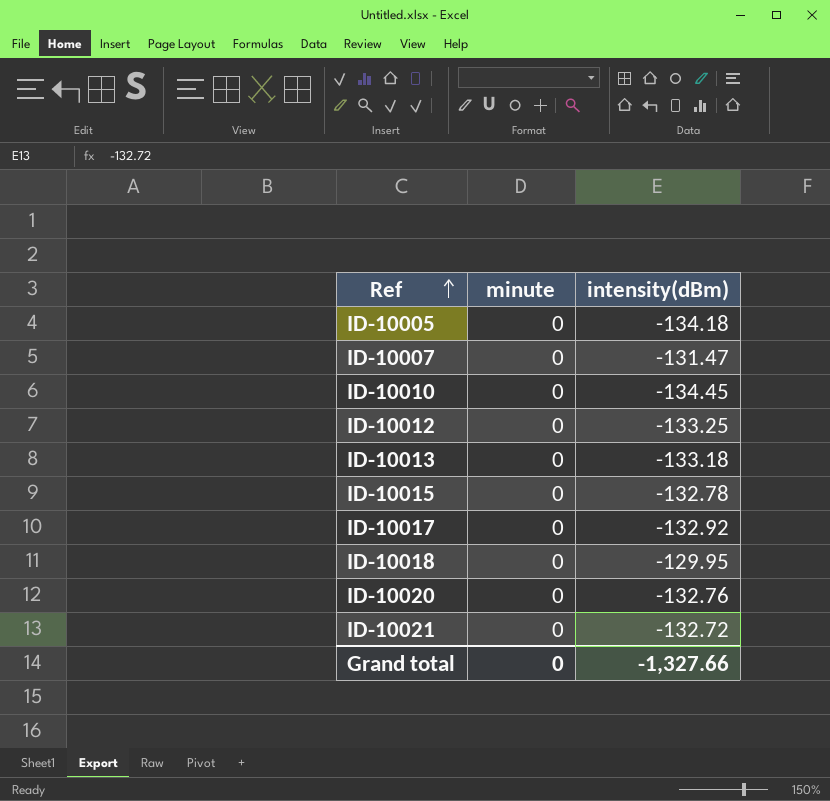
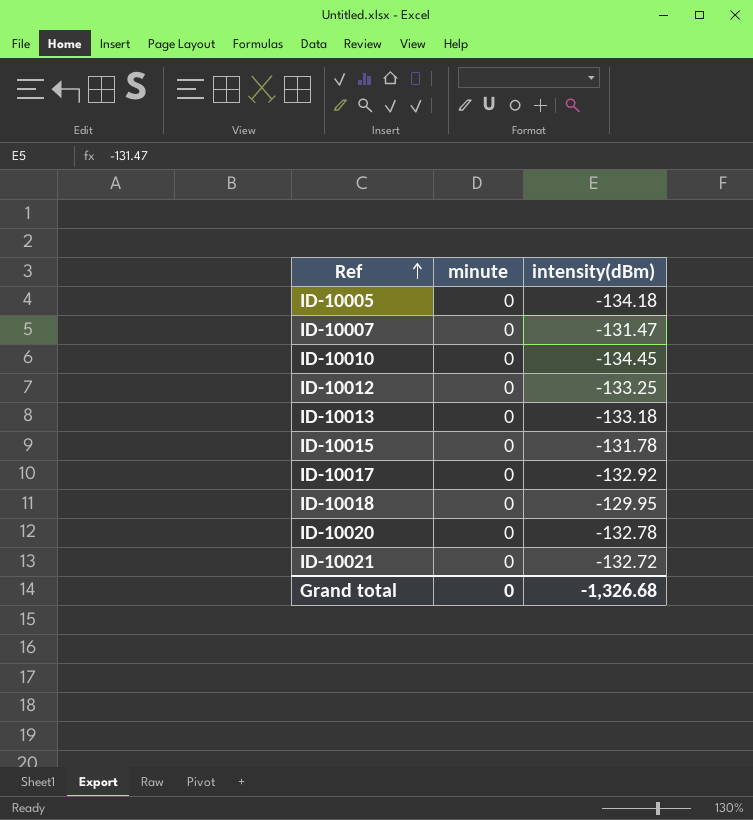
ID-10015 | intensity(dBm): -132.78 -> -131.78
ID-10020 | intensity(dBm): -132.76 -> -132.78
Grand total | intensity(dBm): -1,327.66 -> -1,326.68

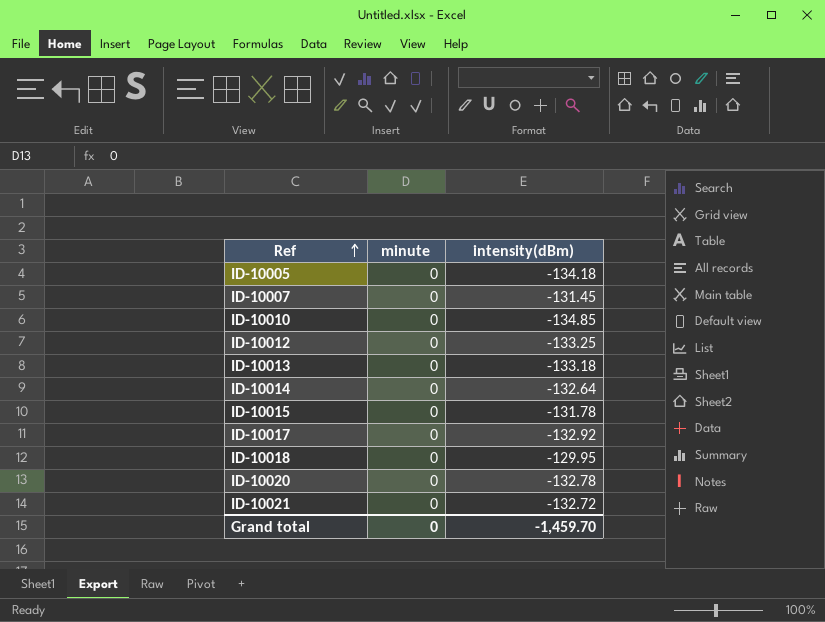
ID-10007 | intensity(dBm): -131.47 -> -131.45
ID-10010 | intensity(dBm): -134.45 -> -134.85
row ID-10014: none -> 0 | -132.64
Grand total | intensity(dBm): -1,326.68 -> -1,459.70

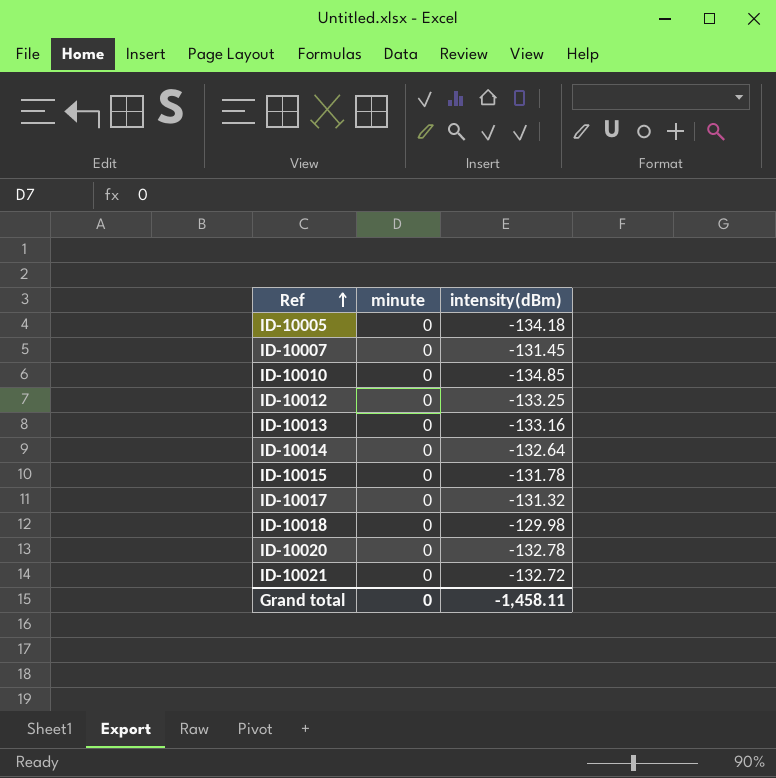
ID-10013 | intensity(dBm): -133.18 -> -133.16
ID-10017 | intensity(dBm): -132.92 -> -131.32
ID-10018 | intensity(dBm): -129.95 -> -129.98
Grand total | intensity(dBm): -1,459.70 -> -1,458.11

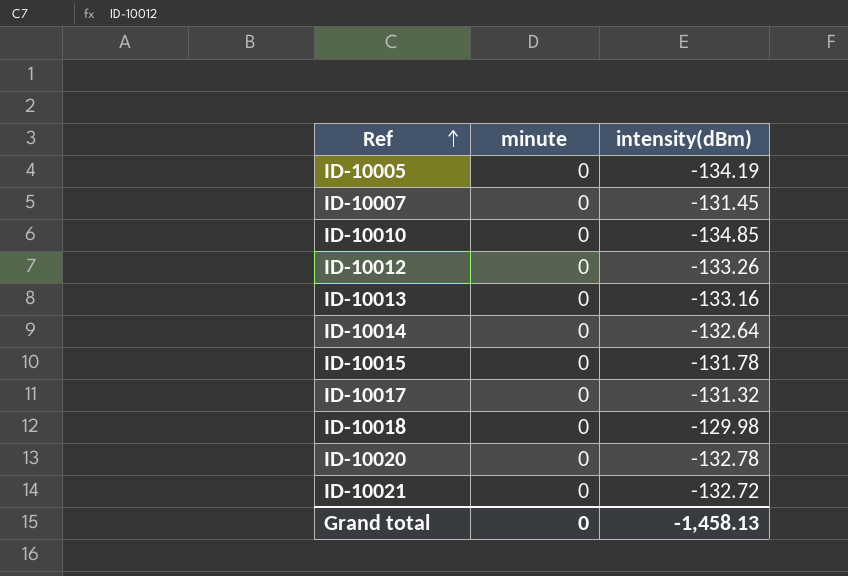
ID-10005 | intensity(dBm): -134.18 -> -134.19
ID-10012 | intensity(dBm): -133.25 -> -133.26
Grand total | intensity(dBm): -1,458.11 -> -1,458.13

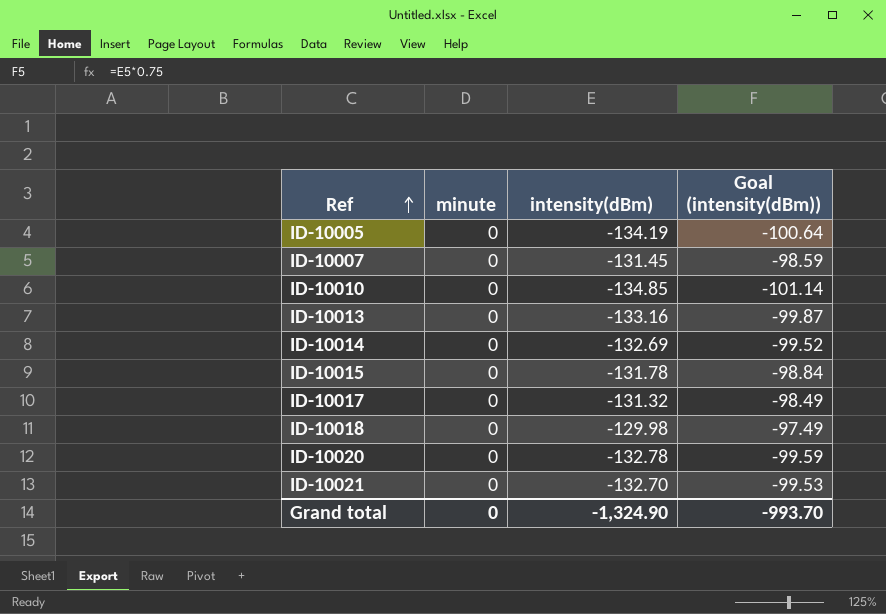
column Goal (intensity(dBm)) | formula: none -> [intensity(dBm)] * 0.75
row ID-10012: 0 | -133.26 -> none
ID-10014 | intensity(dBm): -132.64 -> -132.69
ID-10021 | intensity(dBm): -132.72 -> -132.70
Grand total | intensity(dBm): -1,458.13 -> -1,324.90

